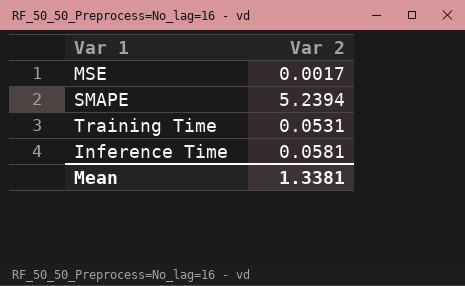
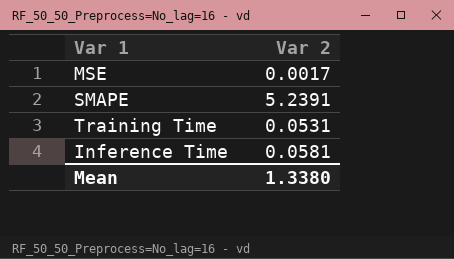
SMAPE | Var 2: 5.2394 -> 5.2391
Mean | Var 2: 1.3381 -> 1.3380

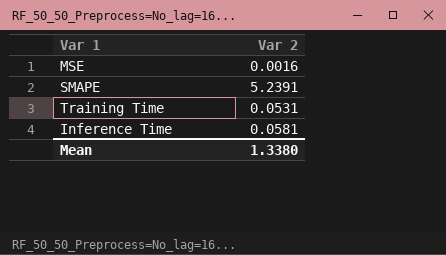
MSE | Var 2: 0.0017 -> 0.0016

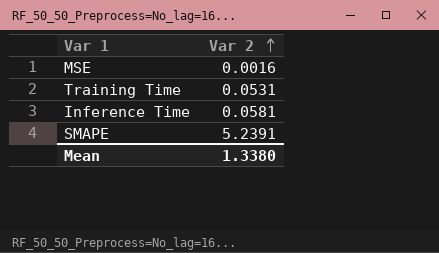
row order: none -> Var 2 ascending

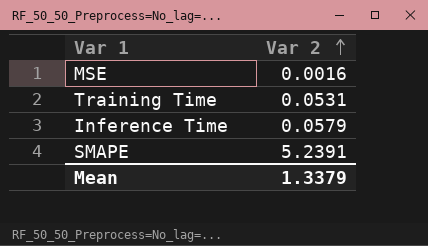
Inference Time | Var 2: 0.0581 -> 0.0579
Mean | Var 2: 1.3380 -> 1.3379

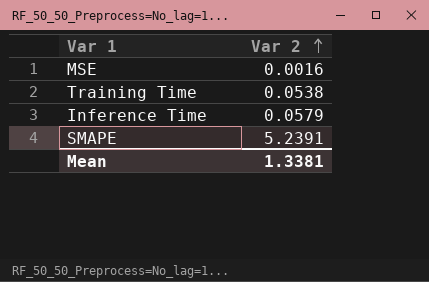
Training Time | Var 2: 0.0531 -> 0.0538
Mean | Var 2: 1.3379 -> 1.3381

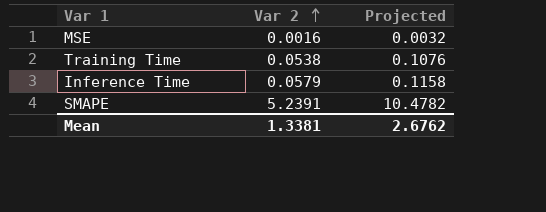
column Projected | formula: none -> [Var 2] * 2

